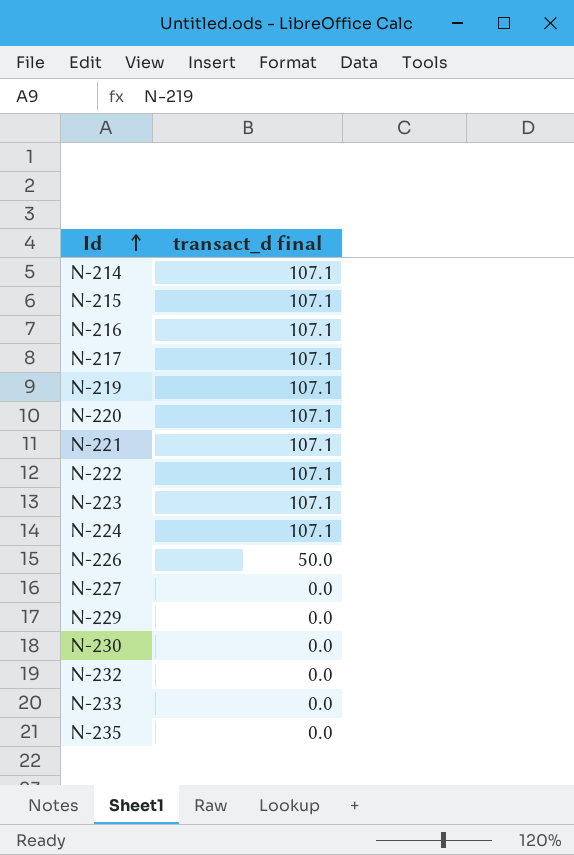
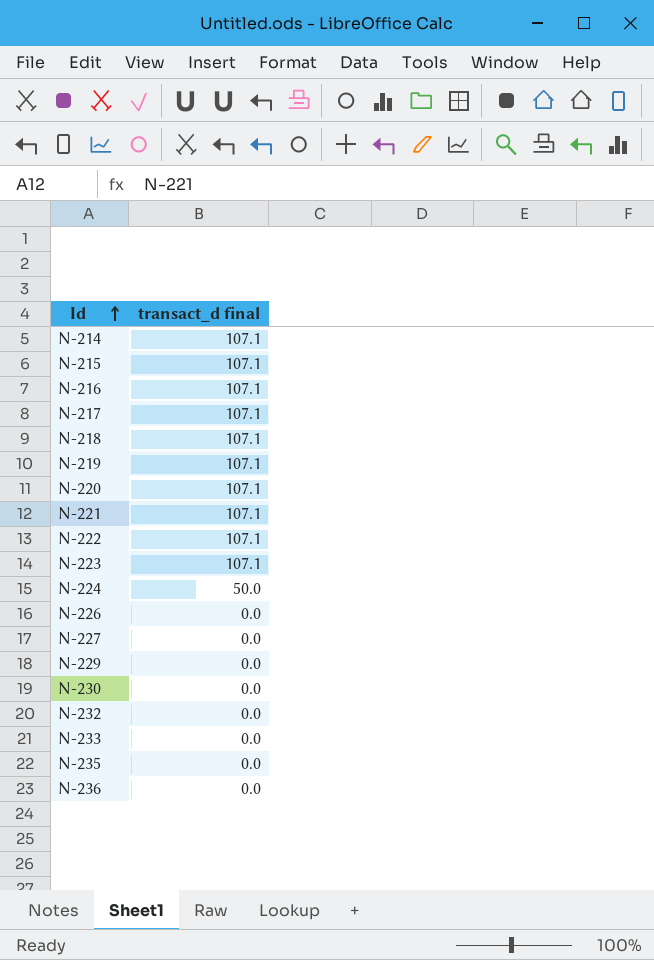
row N-218: none -> 107.1
N-224 | transact_d final: 107.1 -> 50.0
N-226 | transact_d final: 50.0 -> 0.0
row N-236: none -> 0.0

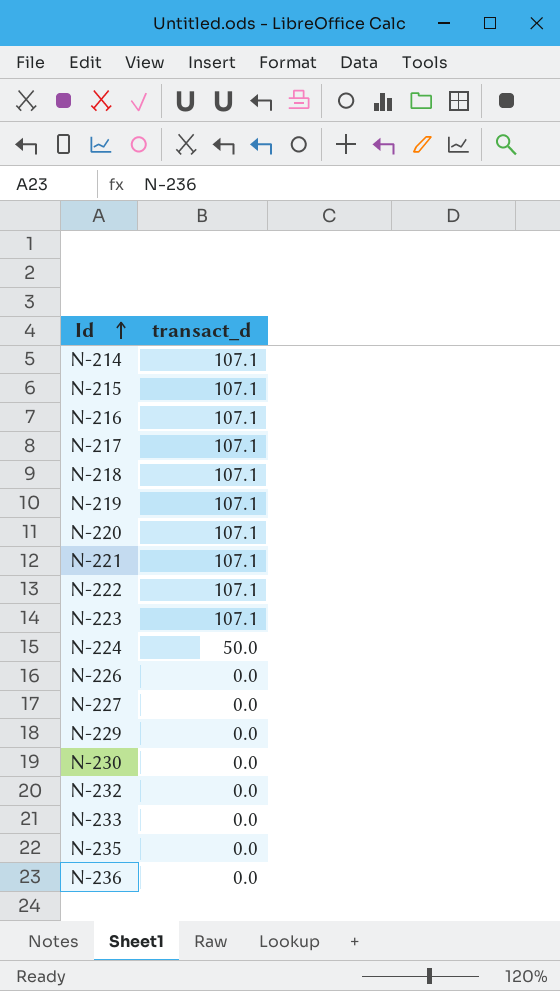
column name: transact_d final -> transact_d

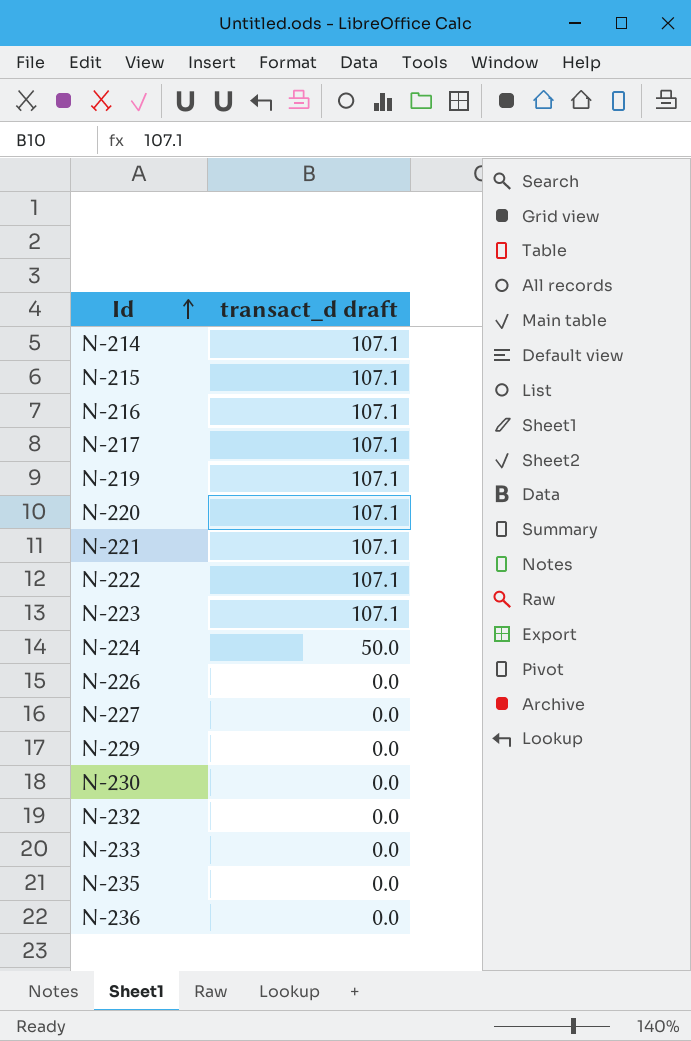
column name: transact_d -> transact_d draft
row N-218: 107.1 -> none

